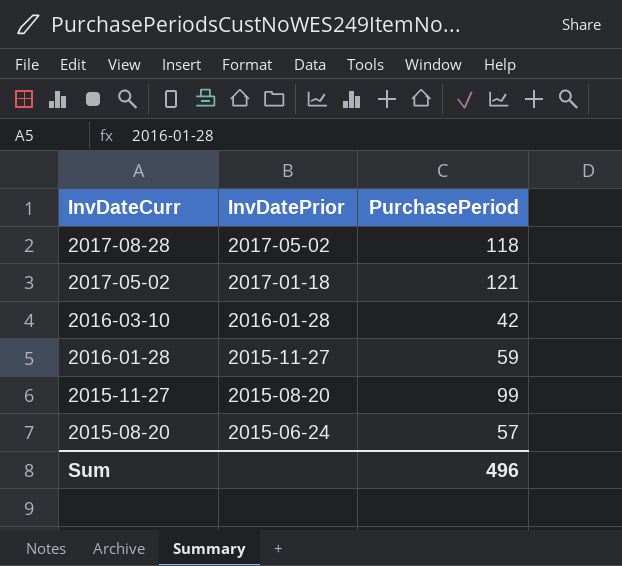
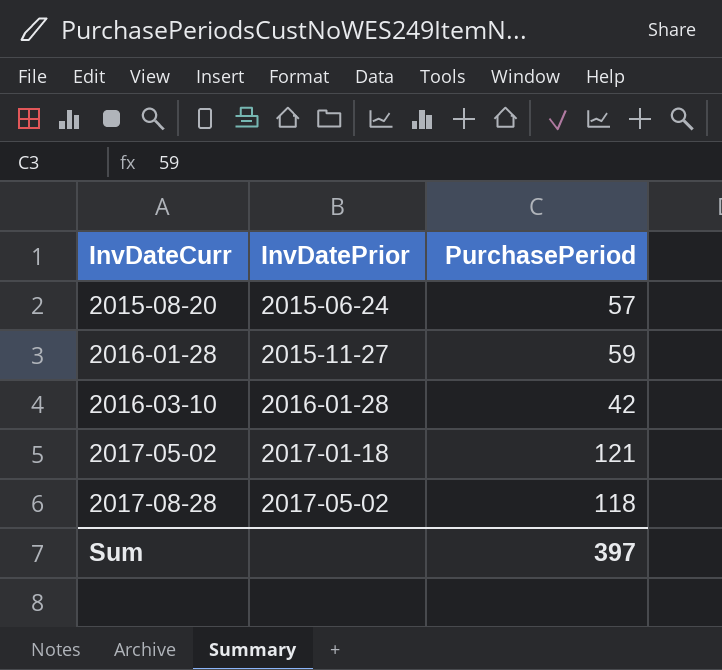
row order: InvDateCurr descending -> InvDateCurr ascending
row 2015-11-27: 2015-08-20 | 99 -> none
Sum | PurchasePeriod: 496 -> 397

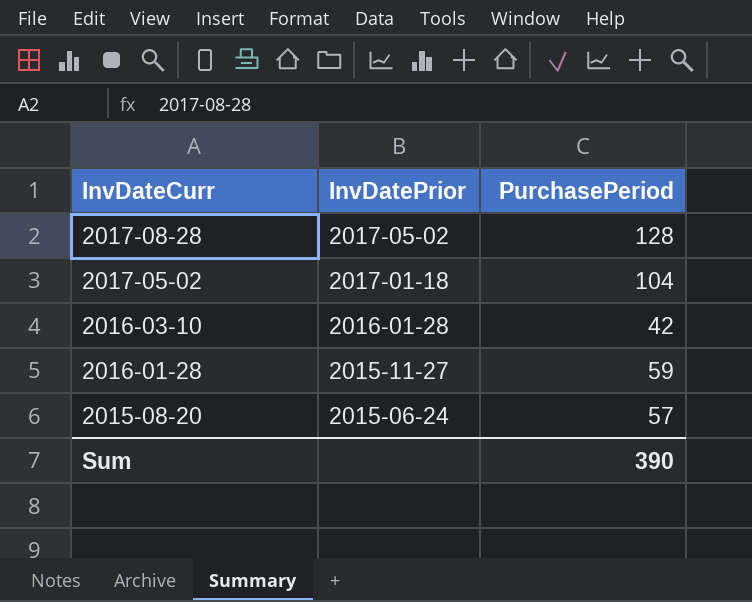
row order: InvDateCurr ascending -> InvDateCurr descending
2017-08-28 | PurchasePeriod: 118 -> 128
2017-05-02 | PurchasePeriod: 121 -> 104
Sum | PurchasePeriod: 397 -> 390

